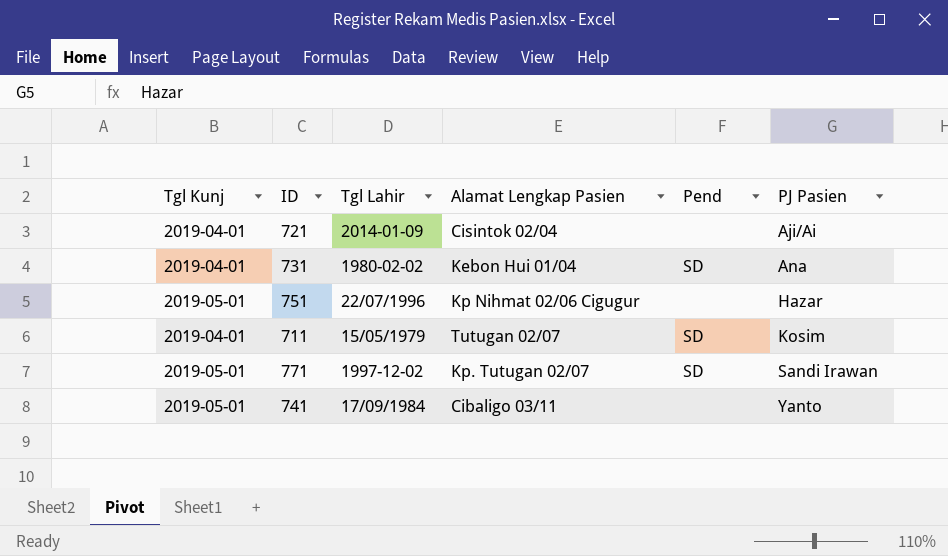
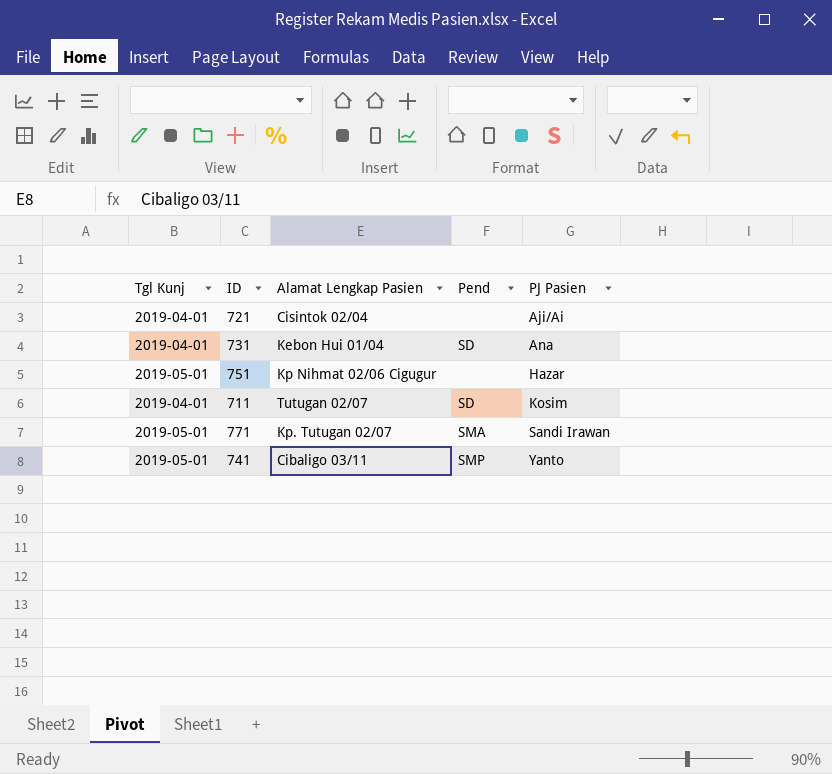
column Tgl Lahir | position: 3 -> none
771 | Pend: SD -> SMA
741 | Pend: none -> SMP

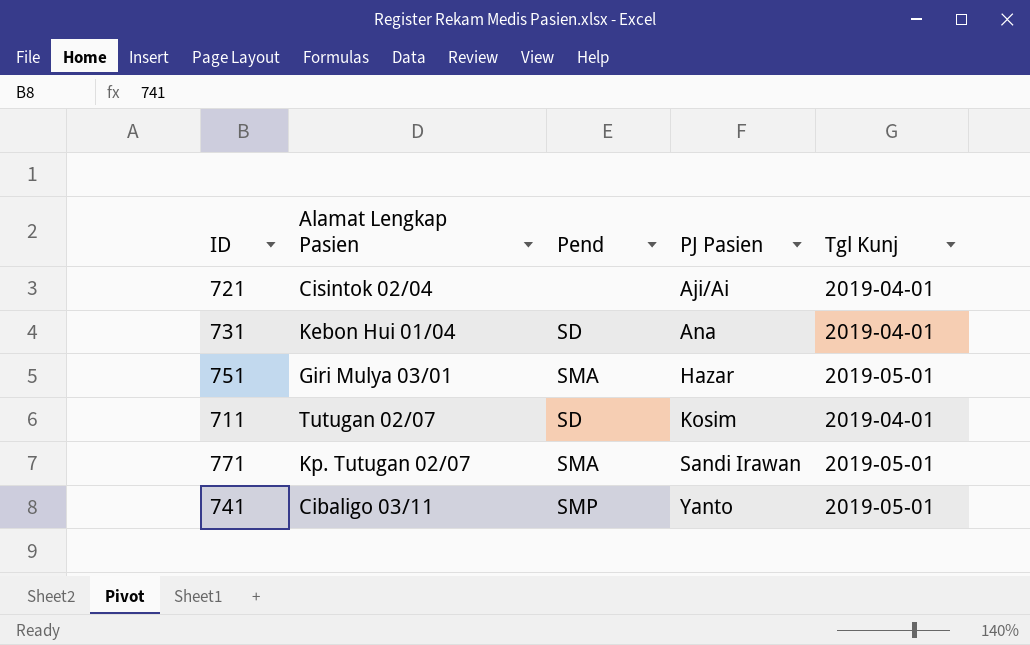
column Tgl Kunj | position: 1 -> 5
751 | Alamat Lengkap Pasien: Kp Nihmat 02/06 Cigugur -> Giri Mulya 03/01
751 | Pend: none -> SMA

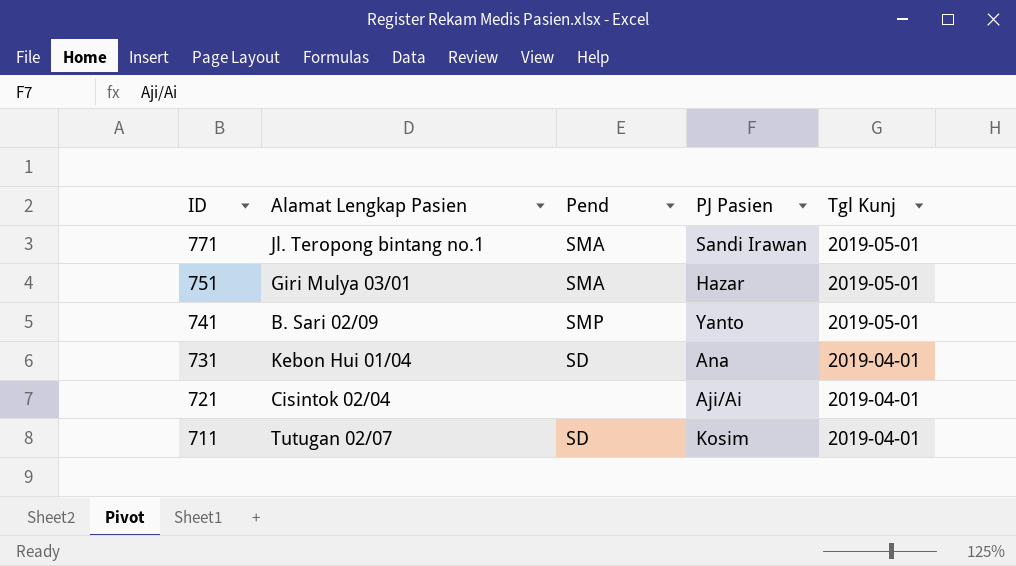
row order: PJ Pasien ascending -> ID descending
771 | Alamat Lengkap Pasien: Kp. Tutugan 02/07 -> Jl. Teropong bintang no.1
741 | Alamat Lengkap Pasien: Cibaligo 03/11 -> B. Sari 02/09

